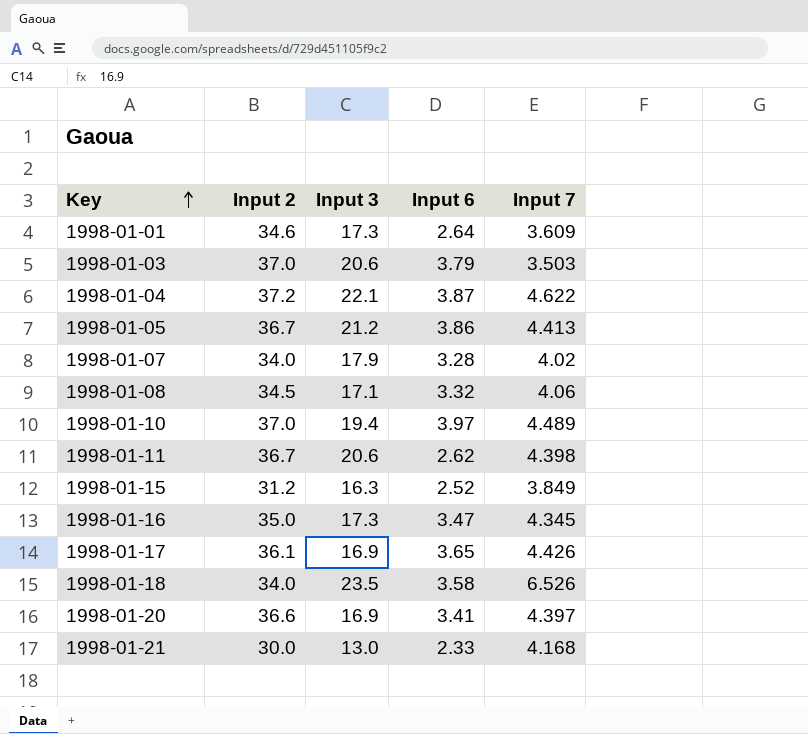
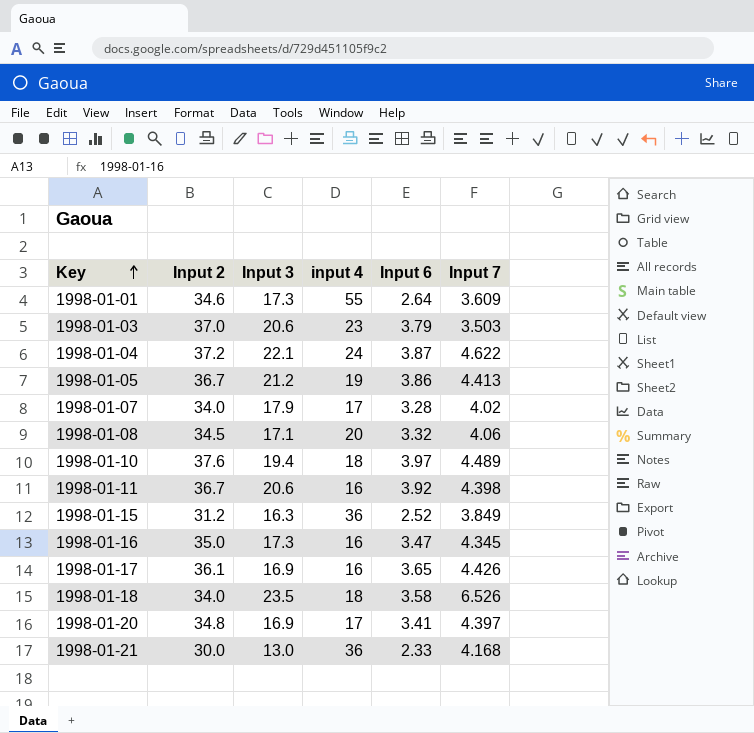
column input 4 | position: none -> 4
1998-01-10 | Input 2: 37.0 -> 37.6
1998-01-11 | Input 6: 2.62 -> 3.92
1998-01-20 | Input 2: 36.6 -> 34.8

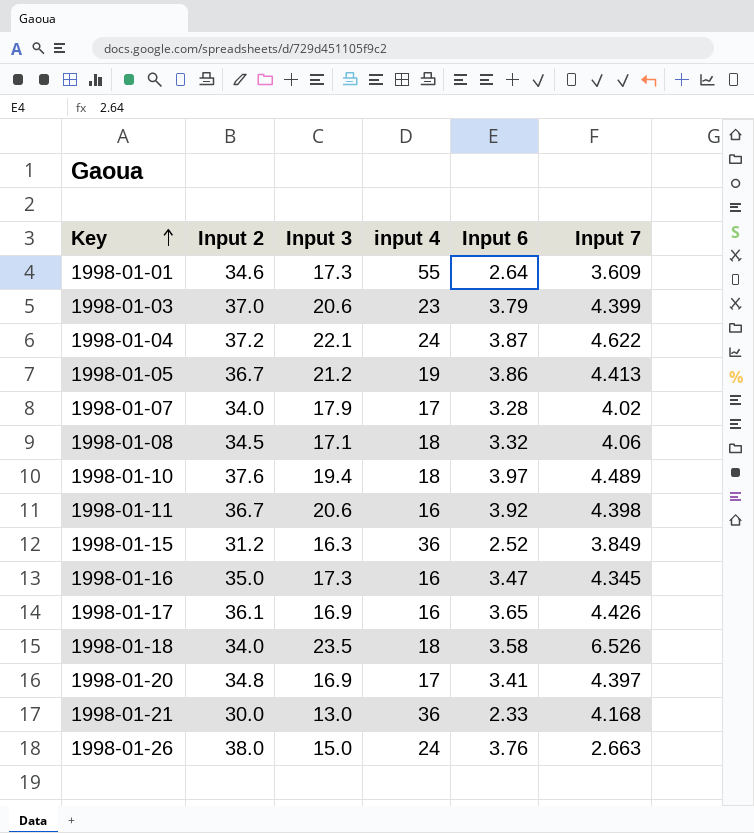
1998-01-03 | Input 7: 3.503 -> 4.399
1998-01-08 | input 4: 20 -> 18
row 1998-01-26: none -> 38.0 | 15.0 | 24 | 3.76 | 2.663

